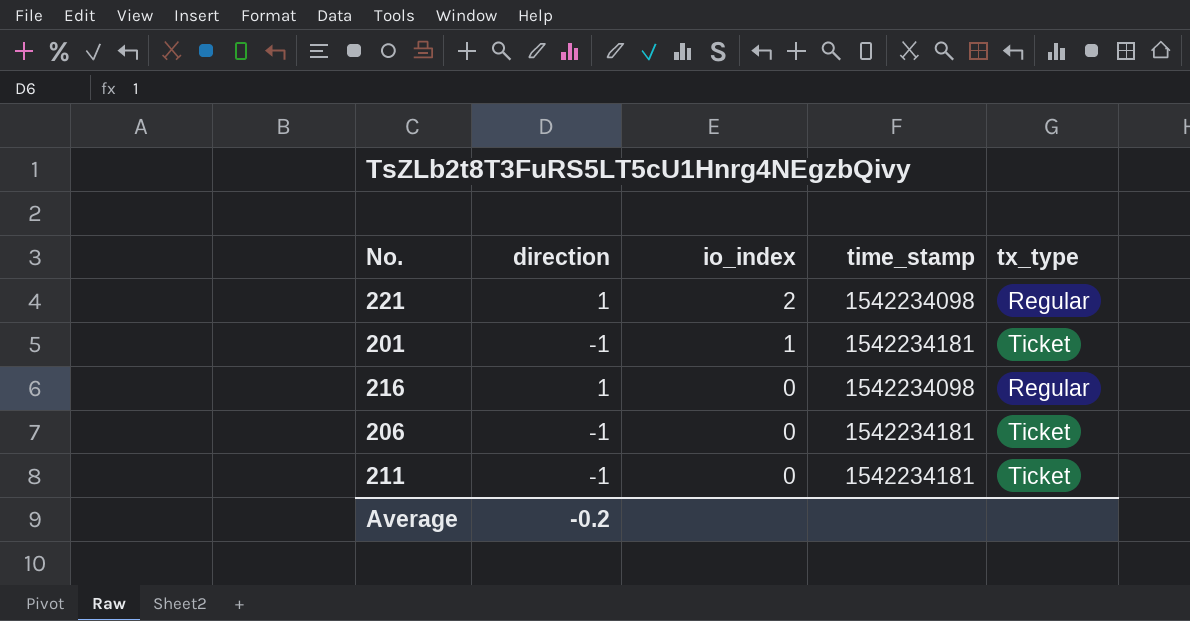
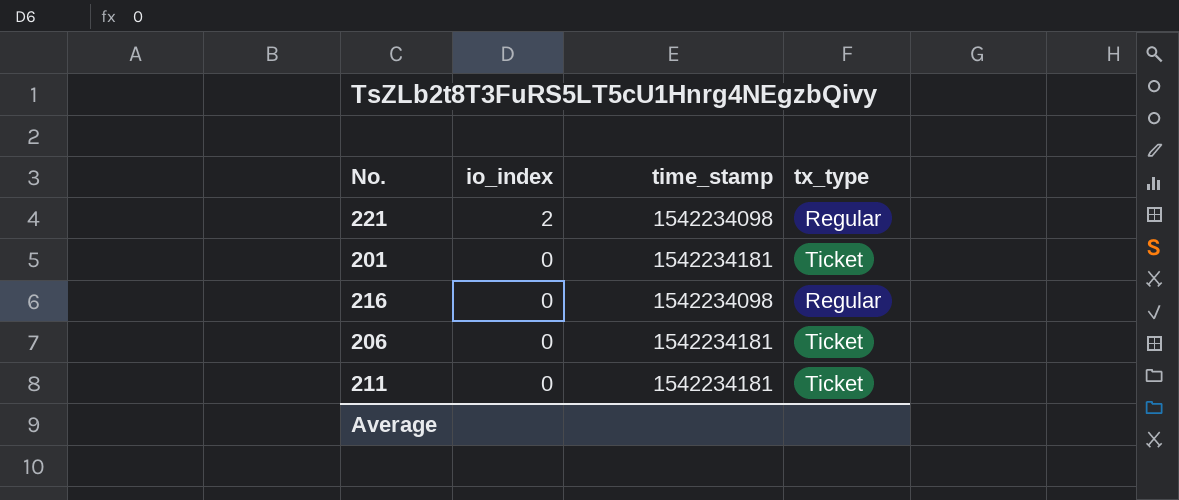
column direction | position: 2 -> none
201 | io_index: 1 -> 0

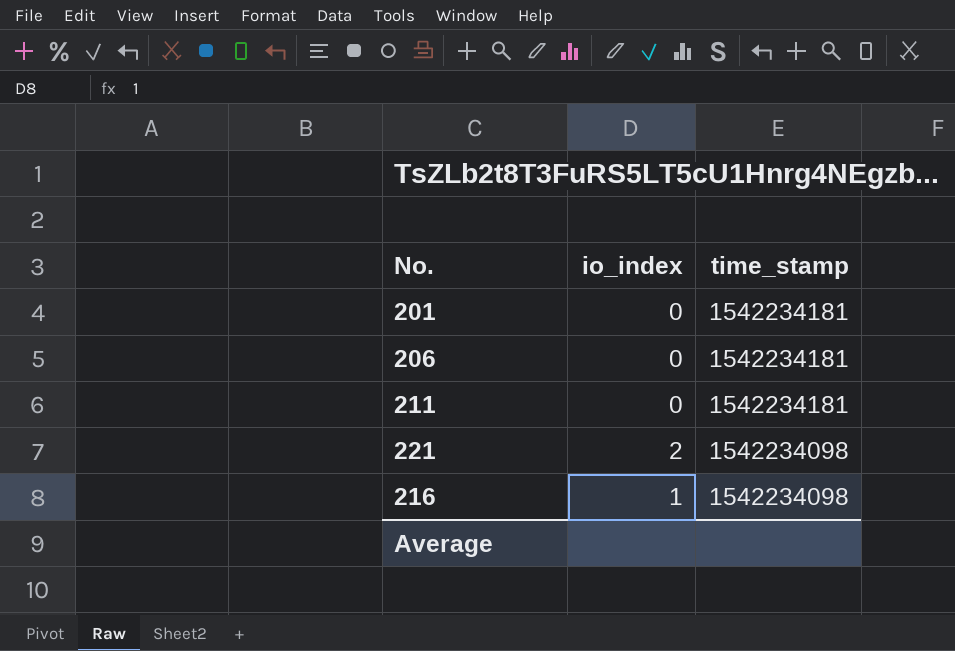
row order: io_index descending -> time_stamp descending
column tx_type | position: 4 -> none
216 | io_index: 0 -> 1

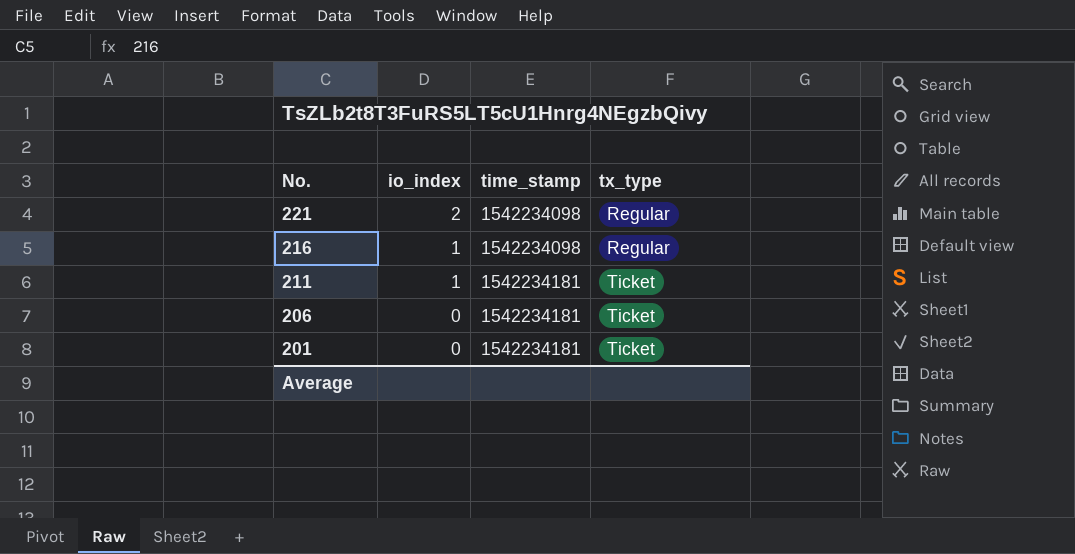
row order: time_stamp descending -> No. descending
column tx_type | position: none -> 4
211 | io_index: 0 -> 1

